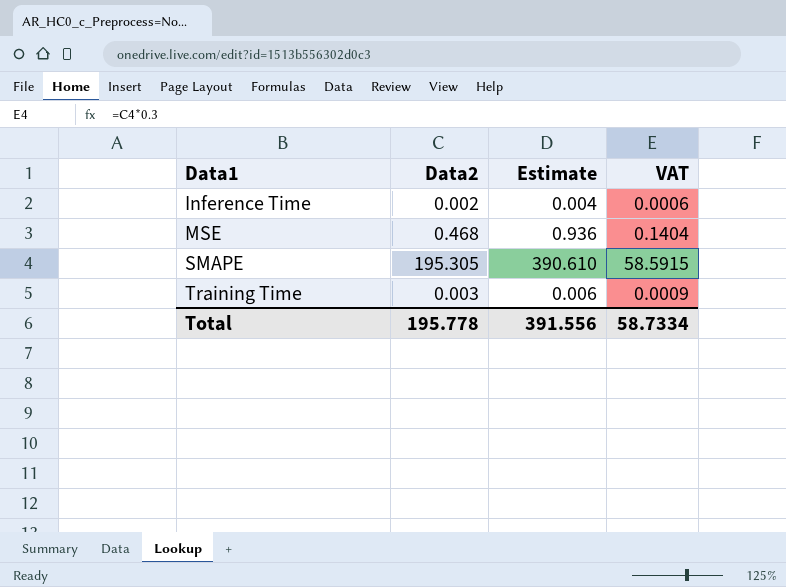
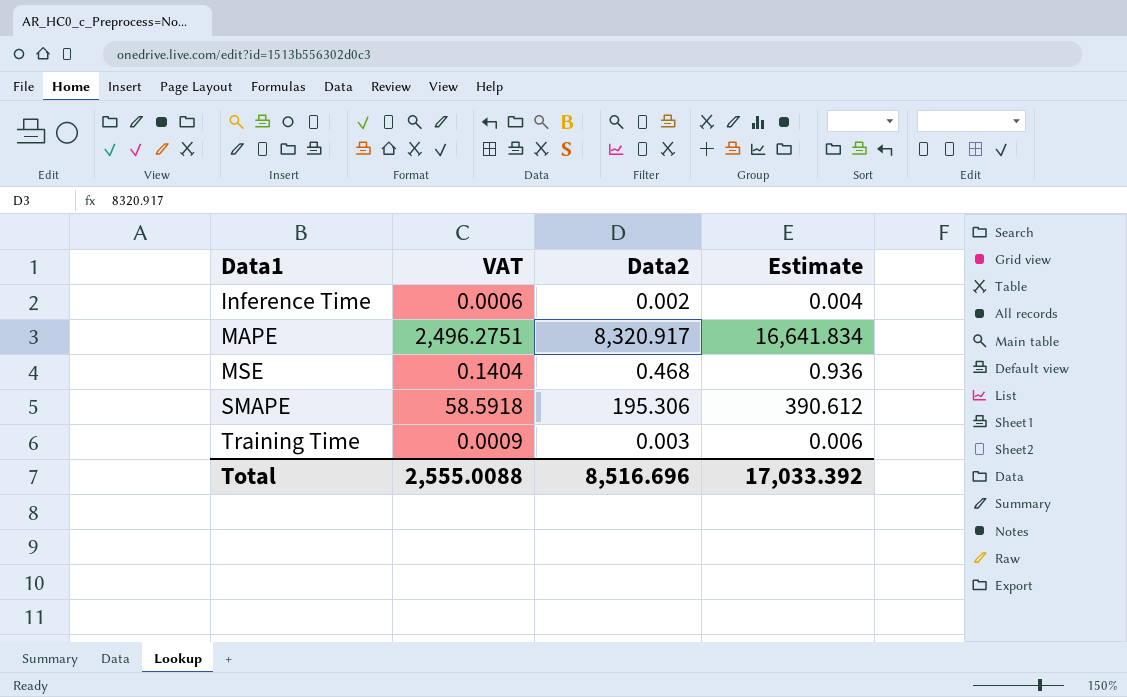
column VAT | position: 4 -> 2
row MAPE: none -> 2,496.2751 | 8,320.917 | 16,641.834
SMAPE | VAT: 58.5915 -> 58.5918
SMAPE | Data2: 195.305 -> 195.306
SMAPE | Estimate: 390.610 -> 390.612
Total | VAT: 58.7334 -> 2,555.0088
Total | Data2: 195.778 -> 8,516.696
Total | Estimate: 391.556 -> 17,033.392

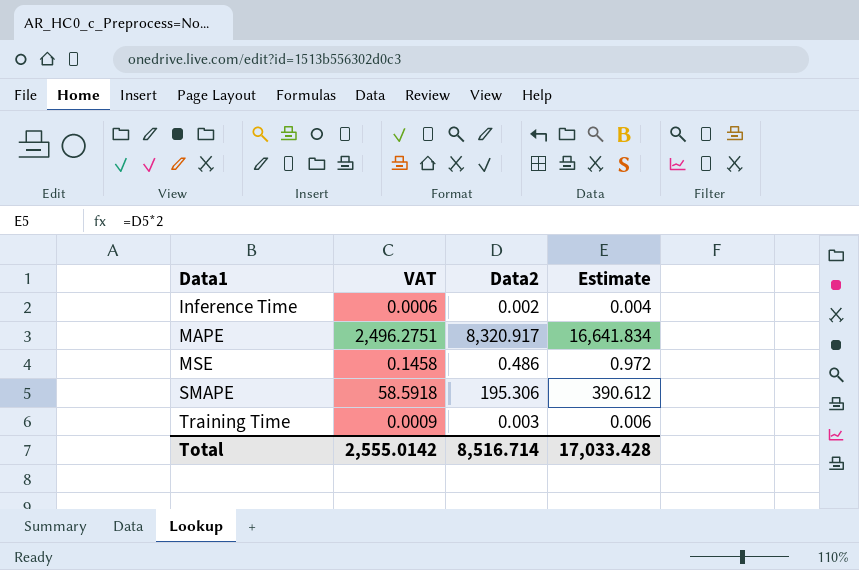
MSE | VAT: 0.1404 -> 0.1458
MSE | Data2: 0.468 -> 0.486
MSE | Estimate: 0.936 -> 0.972
Total | VAT: 2,555.0088 -> 2,555.0142
Total | Data2: 8,516.696 -> 8,516.714
Total | Estimate: 17,033.392 -> 17,033.428

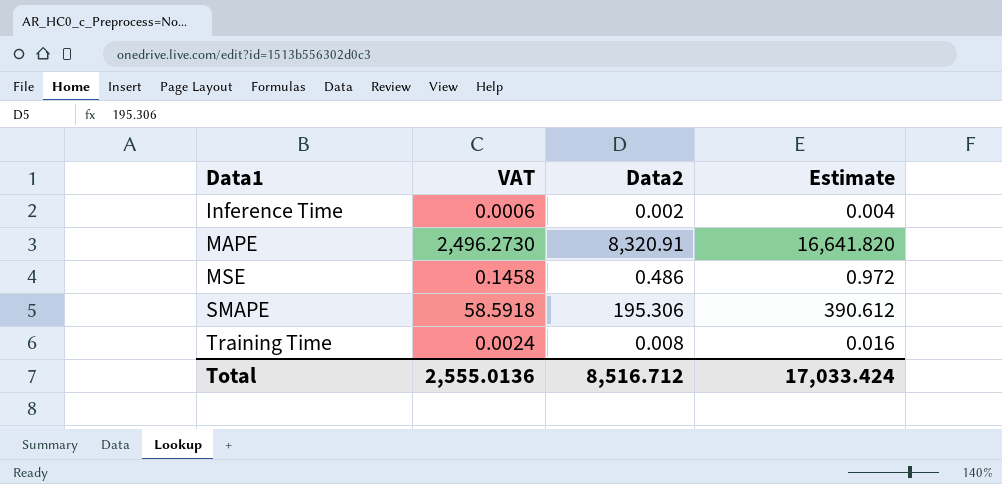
MAPE | VAT: 2,496.2751 -> 2,496.2730
MAPE | Data2: 8,320.917 -> 8,320.91
MAPE | Estimate: 16,641.834 -> 16,641.820
Training Time | VAT: 0.0009 -> 0.0024
Training Time | Data2: 0.003 -> 0.008
Training Time | Estimate: 0.006 -> 0.016
Total | VAT: 2,555.0142 -> 2,555.0136
Total | Data2: 8,516.714 -> 8,516.712
Total | Estimate: 17,033.428 -> 17,033.424

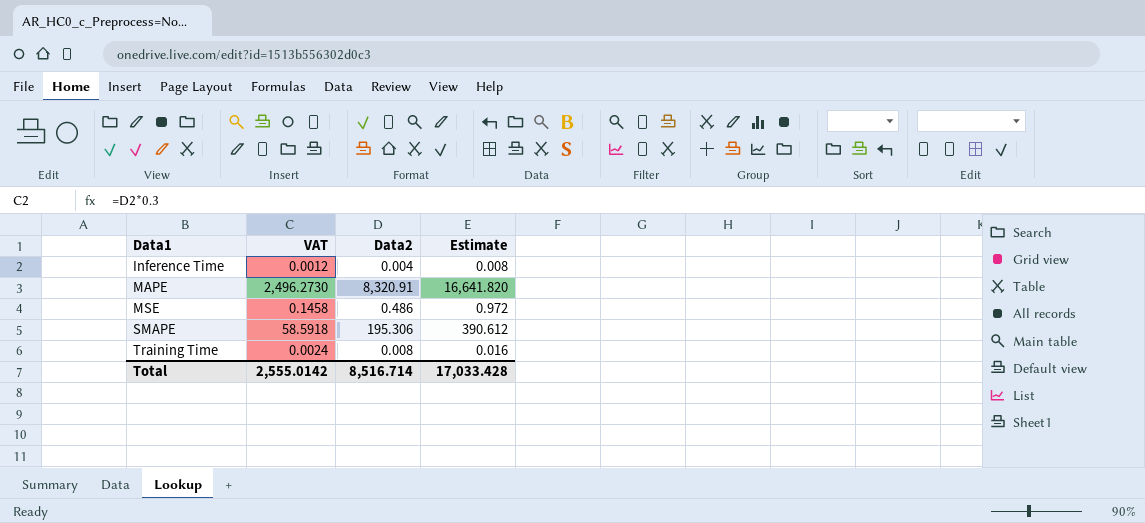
Inference Time | VAT: 0.0006 -> 0.0012
Inference Time | Data2: 0.002 -> 0.004
Inference Time | Estimate: 0.004 -> 0.008
Total | VAT: 2,555.0136 -> 2,555.0142
Total | Data2: 8,516.712 -> 8,516.714
Total | Estimate: 17,033.424 -> 17,033.428

